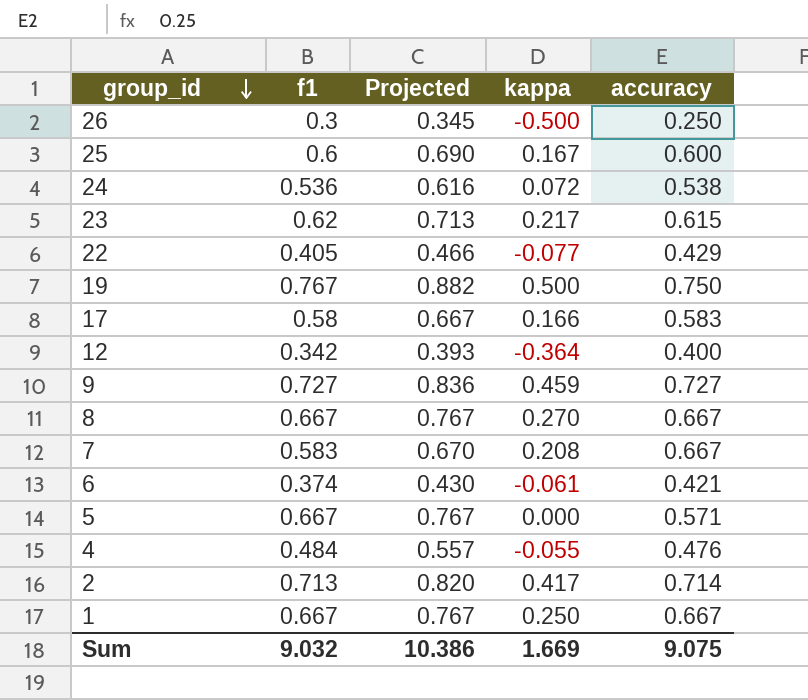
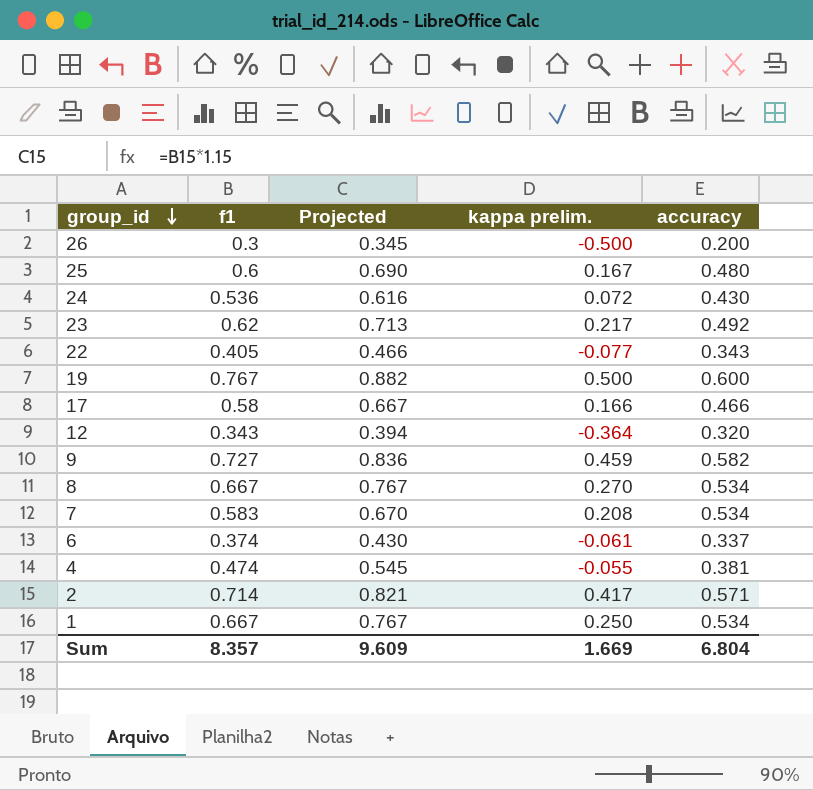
column name: kappa -> kappa prelim.
row 5: 0.667 | 0.767 | 0.000 | 0.571 -> none
26 | accuracy: 0.250 -> 0.200
25 | accuracy: 0.600 -> 0.480
24 | accuracy: 0.538 -> 0.430
23 | accuracy: 0.615 -> 0.492
22 | accuracy: 0.429 -> 0.343
19 | accuracy: 0.750 -> 0.600
17 | accuracy: 0.583 -> 0.466
12 | f1: 0.342 -> 0.343
12 | Projected: 0.393 -> 0.394
12 | accuracy: 0.400 -> 0.320
9 | accuracy: 0.727 -> 0.582
8 | accuracy: 0.667 -> 0.534
7 | accuracy: 0.667 -> 0.534
6 | accuracy: 0.421 -> 0.337
4 | f1: 0.484 -> 0.474
4 | Projected: 0.557 -> 0.545
4 | accuracy: 0.476 -> 0.381
2 | f1: 0.713 -> 0.714
2 | Projected: 0.820 -> 0.821
2 | accuracy: 0.714 -> 0.571
1 | accuracy: 0.667 -> 0.534
Sum | f1: 9.032 -> 8.357
Sum | Projected: 10.386 -> 9.609
Sum | accuracy: 9.075 -> 6.804

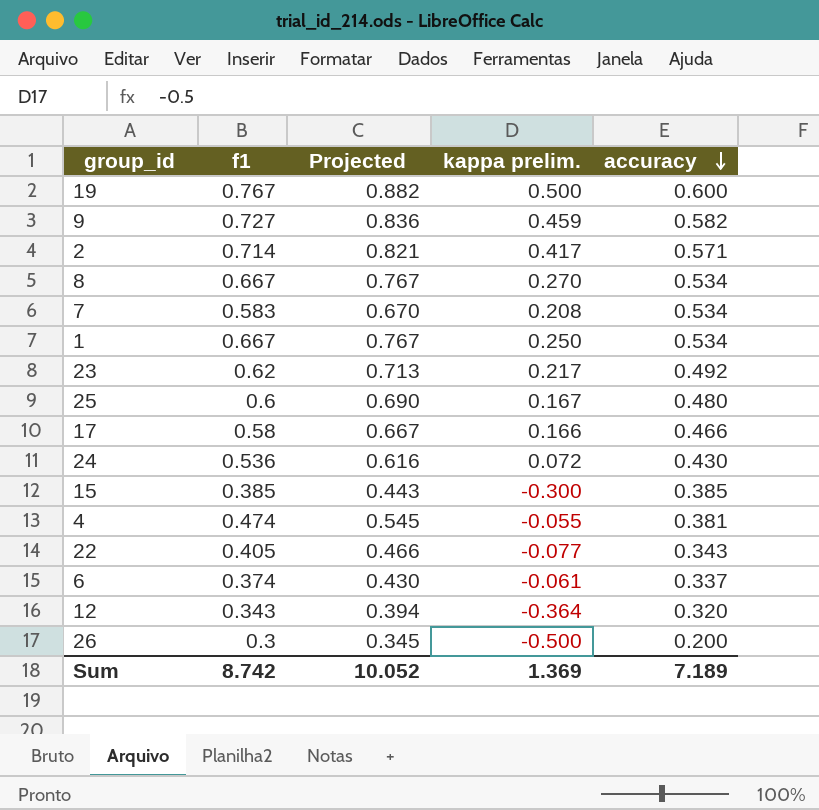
row order: group_id descending -> accuracy descending
row 15: none -> 0.385 | 0.443 | -0.300 | 0.385
Sum | f1: 8.357 -> 8.742
Sum | Projected: 9.609 -> 10.052
Sum | kappa prelim.: 1.669 -> 1.369
Sum | accuracy: 6.804 -> 7.189

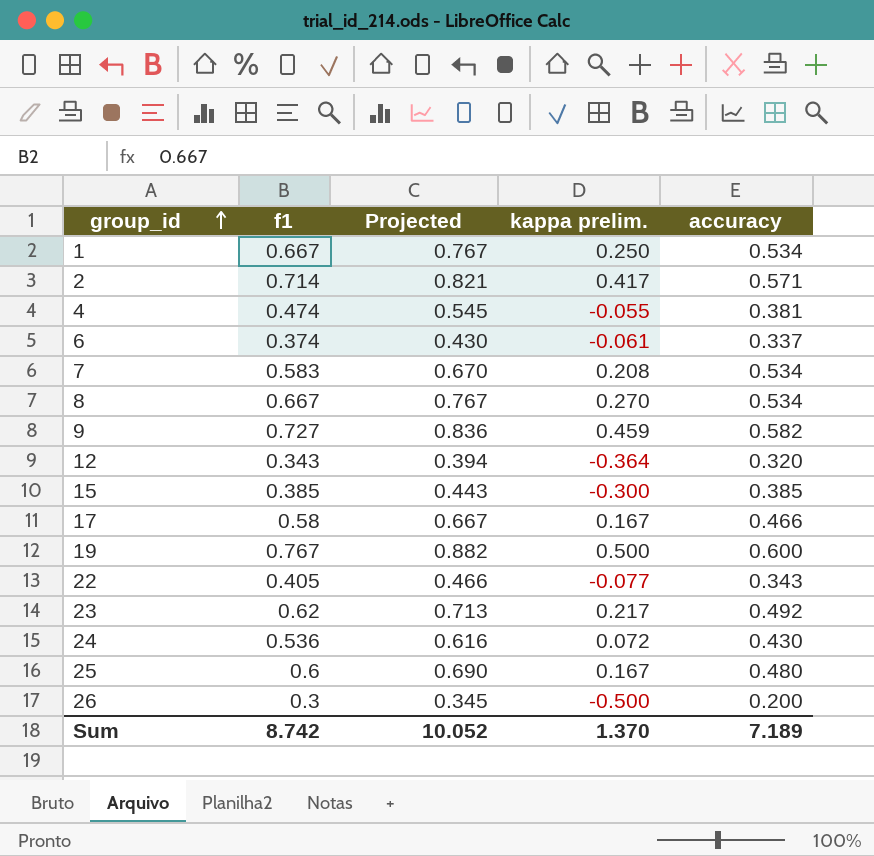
row order: accuracy descending -> group_id ascending
17 | kappa prelim.: 0.166 -> 0.167
Sum | kappa prelim.: 1.369 -> 1.370

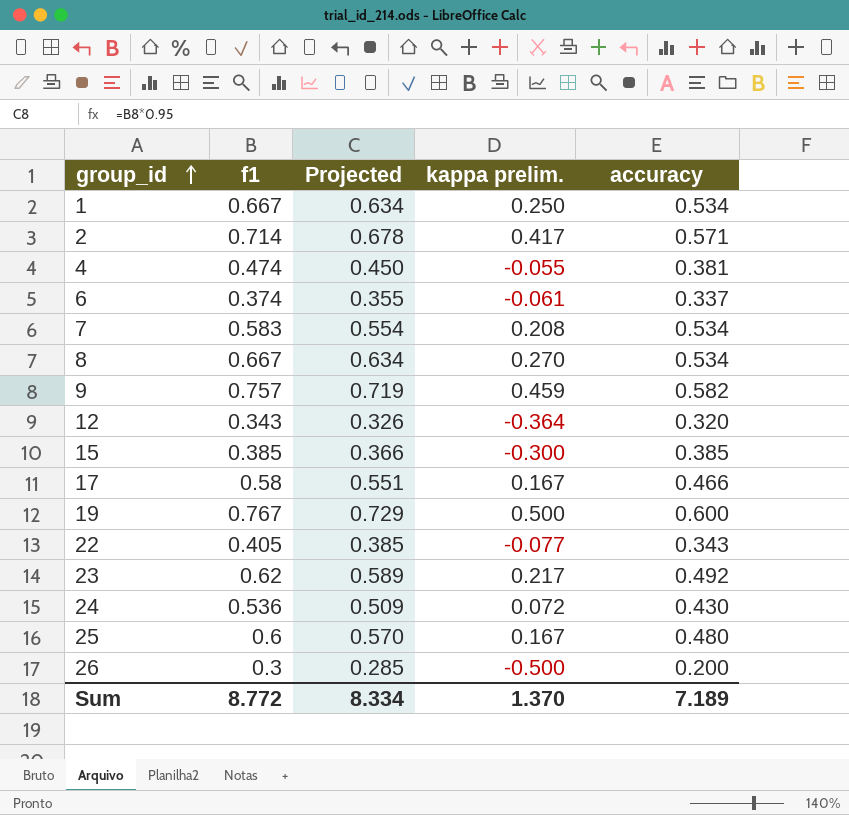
column Projected | formula: [f1] * 1.15 -> [f1] * 0.95
9 | f1: 0.727 -> 0.757
Sum | f1: 8.742 -> 8.772
Sum | Projected: 10.052 -> 8.334

